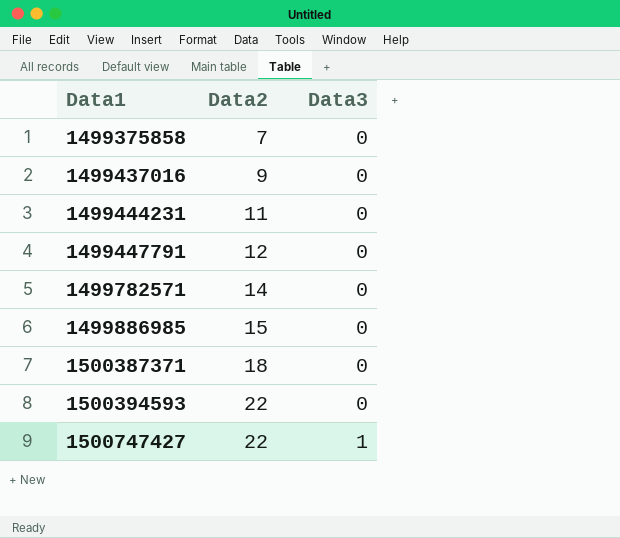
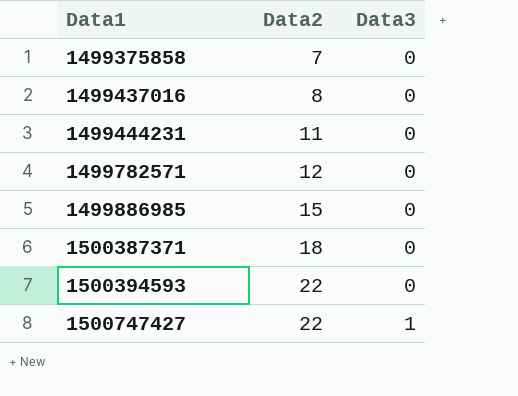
row 1499447791: 12 | 0 -> none
1499437016 | Data2: 9 -> 8
1499782571 | Data2: 14 -> 12

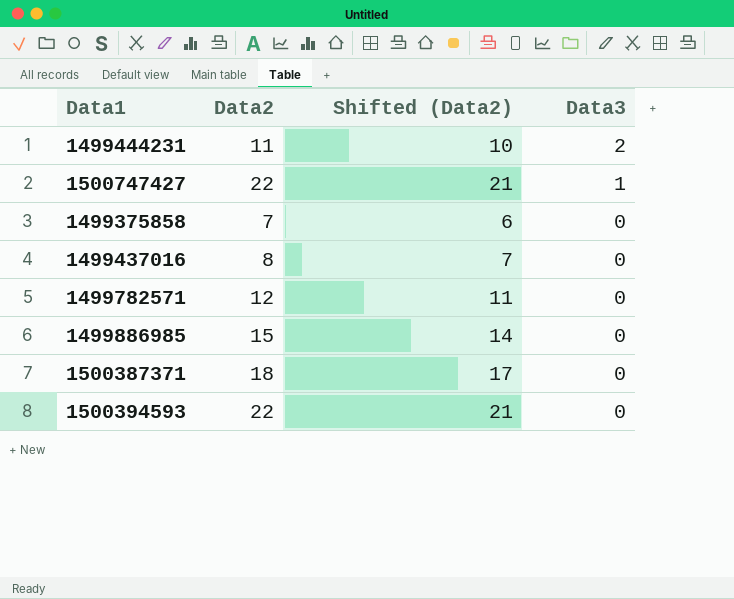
row order: Data1 ascending -> Data3 descending
column Shifted (Data2) | formula: none -> [Data2] - 1
1499444231 | Data3: 0 -> 2

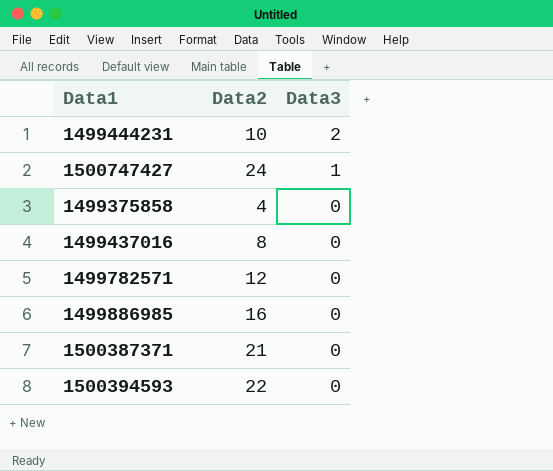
column Shifted (Data2) | formula: [Data2] - 1 -> none
1499444231 | Data2: 11 -> 10
1500747427 | Data2: 22 -> 24
1499375858 | Data2: 7 -> 4
1499886985 | Data2: 15 -> 16
1500387371 | Data2: 18 -> 21

